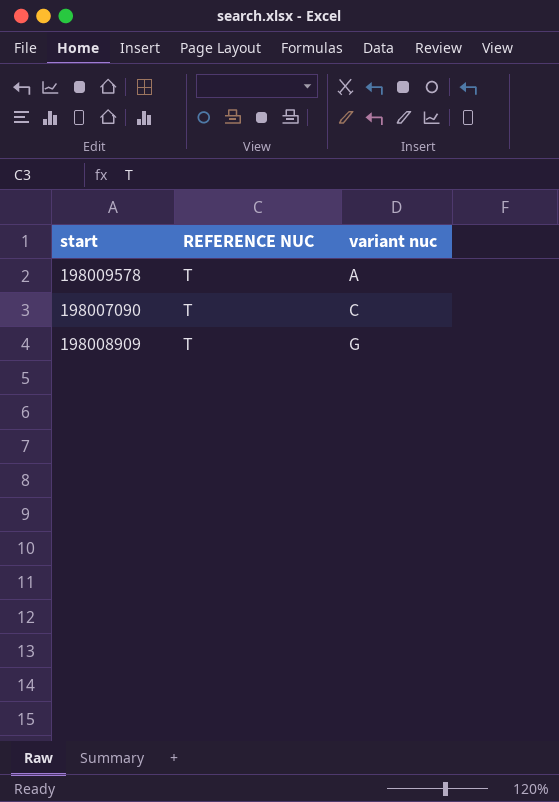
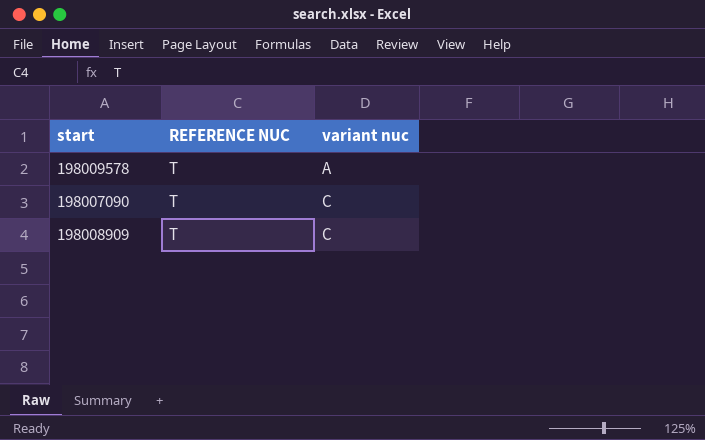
198008909 | variant nuc: G -> C

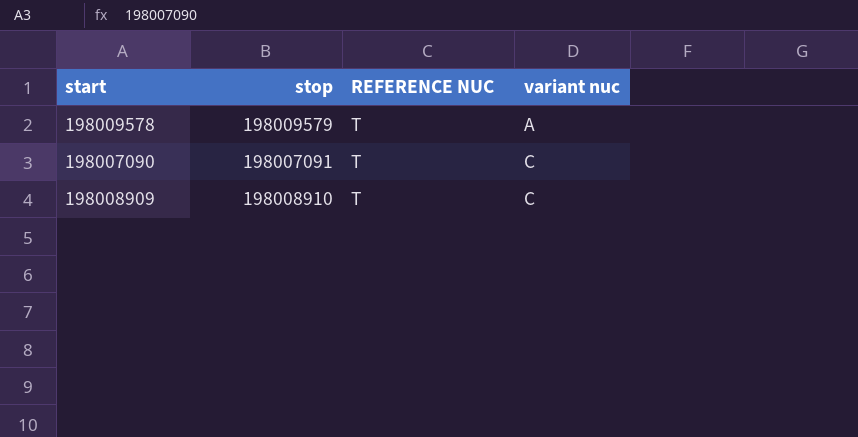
column stop | position: none -> 2

